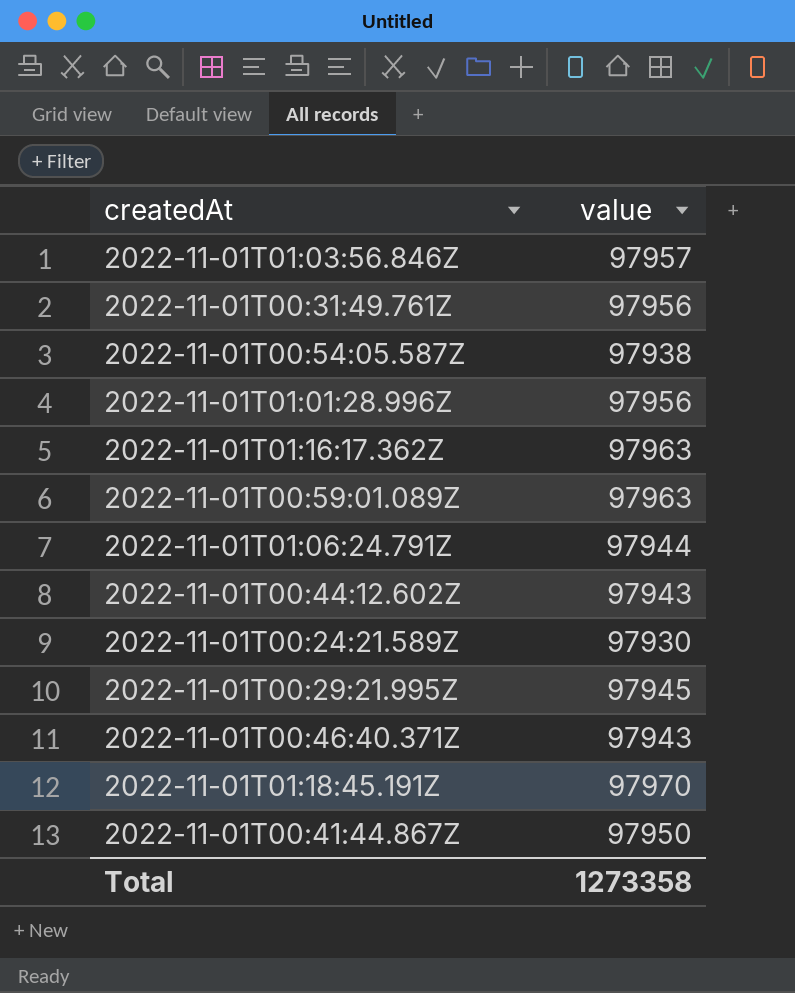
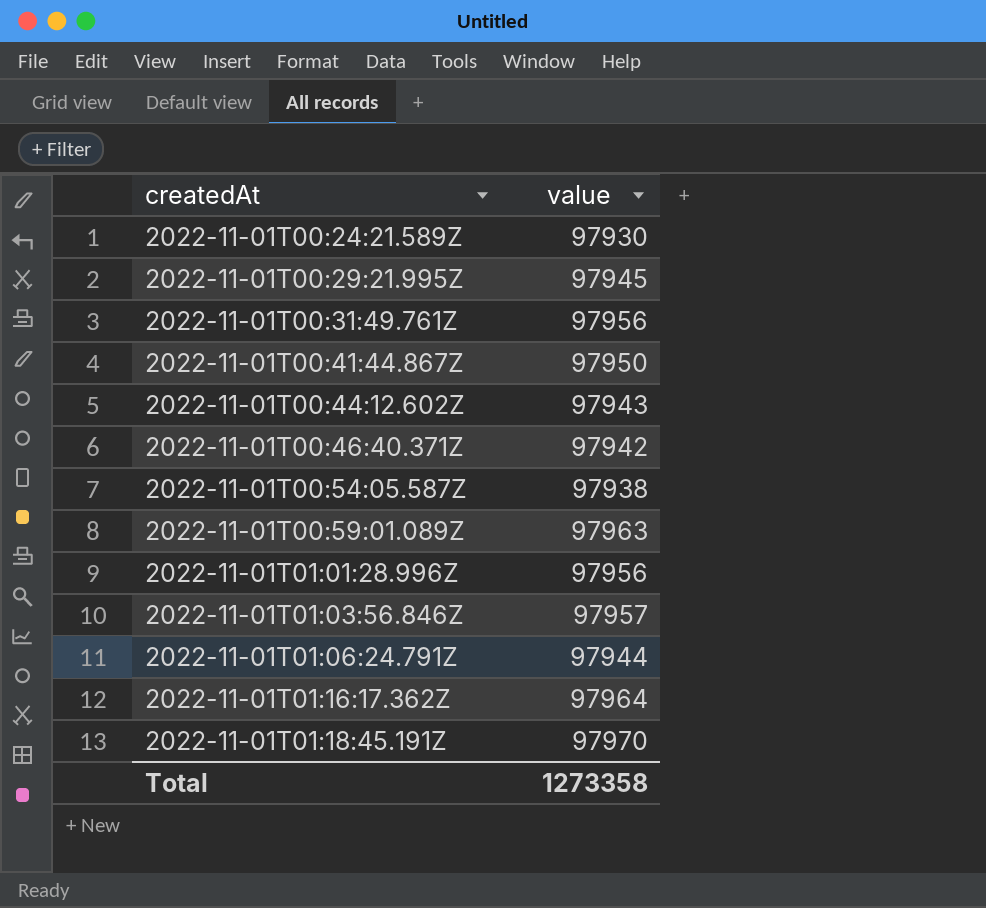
row order: none -> createdAt ascending
2022-11-01T00:46:40.371Z | value: 97943 -> 97942
2022-11-01T01:16:17.362Z | value: 97963 -> 97964

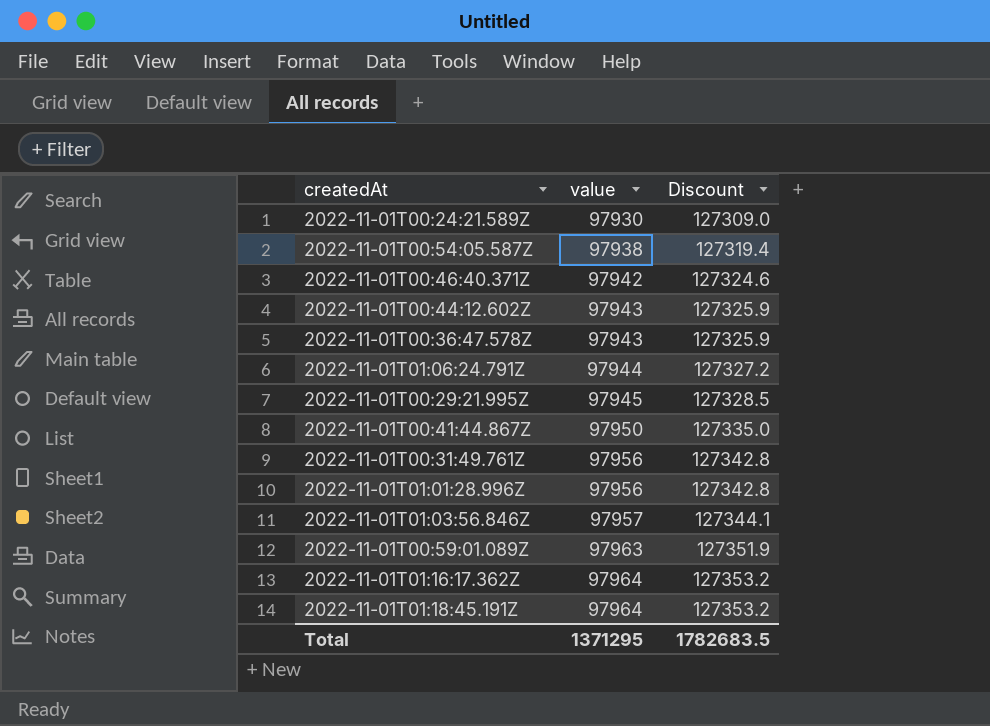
row order: createdAt ascending -> value ascending
column Discount | formula: none -> [value] * 1.3
row 2022-11-01T00:36:47.578Z: none -> 97943 | 127325.9
2022-11-01T01:18:45.191Z | value: 97970 -> 97964
Total | value: 1273358 -> 1371295

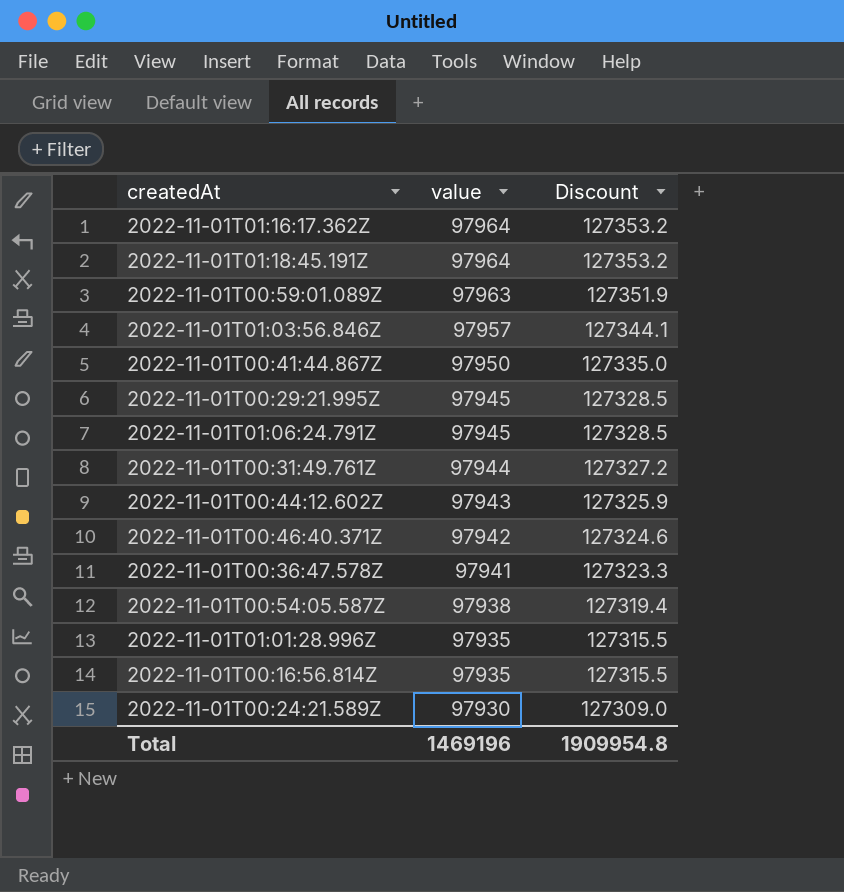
row order: value ascending -> value descending
2022-11-01T01:06:24.791Z | value: 97944 -> 97945
2022-11-01T01:06:24.791Z | Discount: 127327.2 -> 127328.5
2022-11-01T00:31:49.761Z | value: 97956 -> 97944
2022-11-01T00:31:49.761Z | Discount: 127342.8 -> 127327.2
2022-11-01T00:36:47.578Z | value: 97943 -> 97941
2022-11-01T00:36:47.578Z | Discount: 127325.9 -> 127323.3
2022-11-01T01:01:28.996Z | value: 97956 -> 97935
2022-11-01T01:01:28.996Z | Discount: 127342.8 -> 127315.5
row 2022-11-01T00:16:56.814Z: none -> 97935 | 127315.5
Total | value: 1371295 -> 1469196
Total | Discount: 1782683.5 -> 1909954.8

